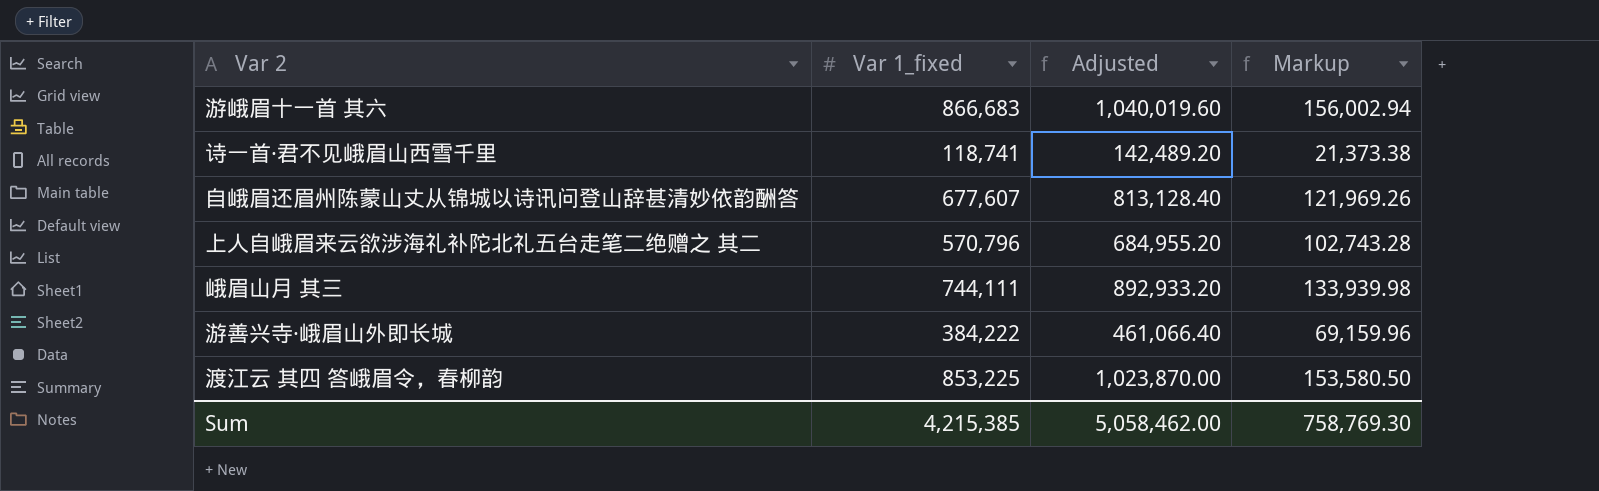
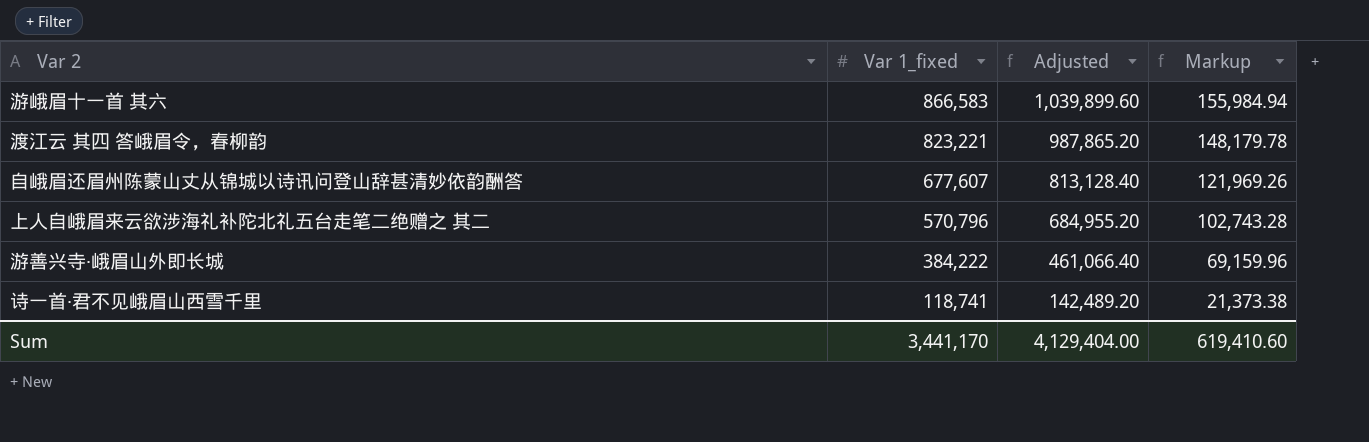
row order: none -> Var 1_fixed descending
row 峨眉山月 其三: 744,111 | 892,933.20 | 133,939.98 -> none
游峨眉十一首 其六 | Var 1_fixed: 866,683 -> 866,583
游峨眉十一首 其六 | Adjusted: 1,040,019.60 -> 1,039,899.60
游峨眉十一首 其六 | Markup: 156,002.94 -> 155,984.94
渡江云 其四 答峨眉令，春柳韵 | Var 1_fixed: 853,225 -> 823,221
渡江云 其四 答峨眉令，春柳韵 | Adjusted: 1,023,870.00 -> 987,865.20
渡江云 其四 答峨眉令，春柳韵 | Markup: 153,580.50 -> 148,179.78
Sum | Var 1_fixed: 4,215,385 -> 3,441,170
Sum | Adjusted: 5,058,462.00 -> 4,129,404.00
Sum | Markup: 758,769.30 -> 619,410.60

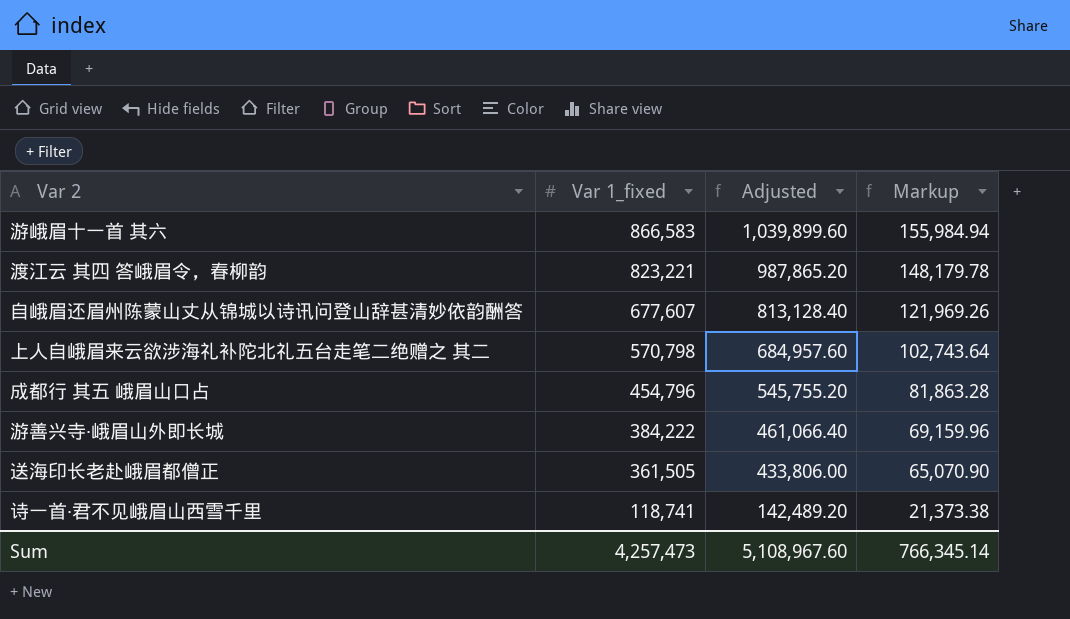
上人自峨眉来云欲涉海礼补陀北礼五台走笔二绝赠之 其二 | Var 1_fixed: 570,796 -> 570,798
上人自峨眉来云欲涉海礼补陀北礼五台走笔二绝赠之 其二 | Adjusted: 684,955.20 -> 684,957.60
上人自峨眉来云欲涉海礼补陀北礼五台走笔二绝赠之 其二 | Markup: 102,743.28 -> 102,743.64
row 成都行 其五 峨眉山口占: none -> 454,796 | 545,755.20 | 81,863.28
row 送海印长老赴峨眉都僧正: none -> 361,505 | 433,806.00 | 65,070.90
Sum | Var 1_fixed: 3,441,170 -> 4,257,473
Sum | Adjusted: 4,129,404.00 -> 5,108,967.60
Sum | Markup: 619,410.60 -> 766,345.14

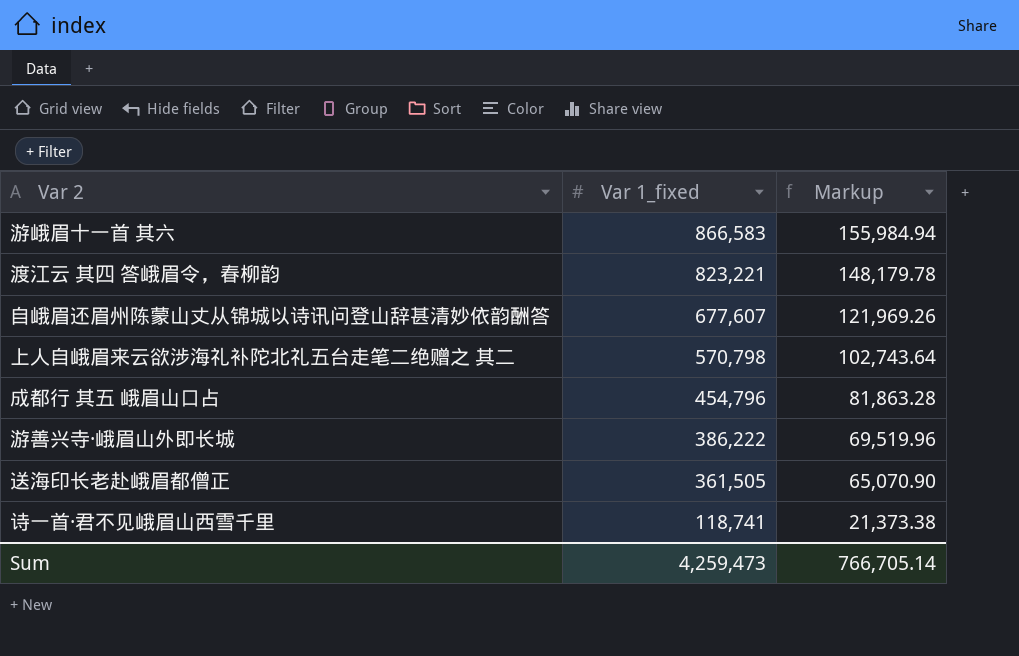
column Adjusted | formula: [Var 1_fixed] * 1.2 -> none
游善兴寺·峨眉山外即长城 | Var 1_fixed: 384,222 -> 386,222
游善兴寺·峨眉山外即长城 | Markup: 69,159.96 -> 69,519.96
Sum | Var 1_fixed: 4,257,473 -> 4,259,473
Sum | Markup: 766,345.14 -> 766,705.14

